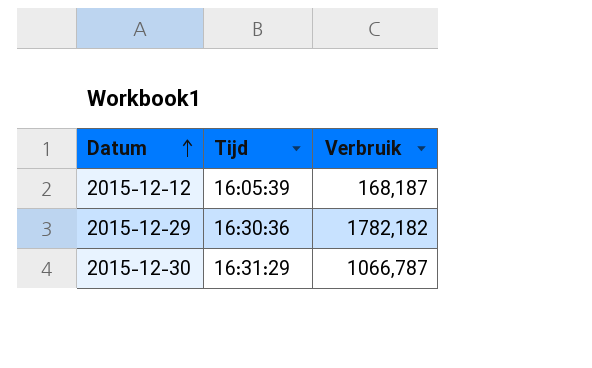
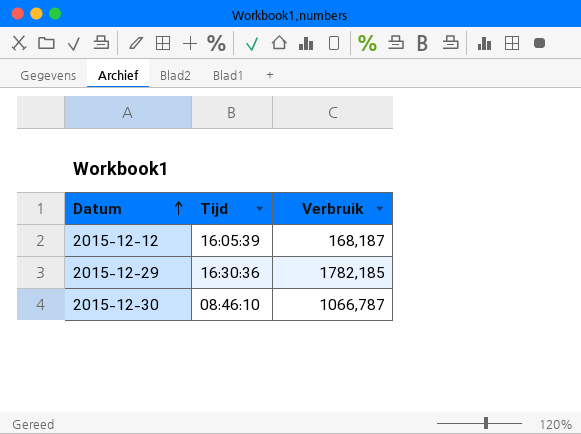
2015-12-29 | Verbruik: 1782,182 -> 1782,185
2015-12-30 | Tijd: 16:31:29 -> 08:46:10

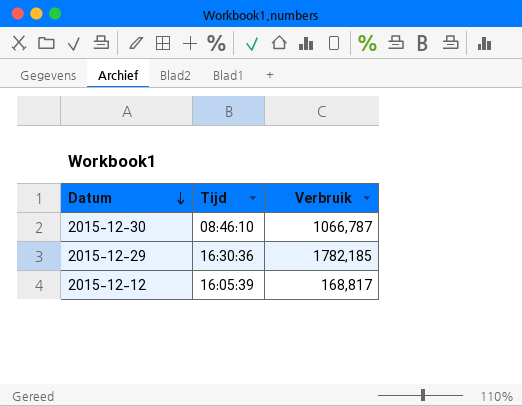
row order: Datum ascending -> Datum descending
2015-12-12 | Verbruik: 168,187 -> 168,817

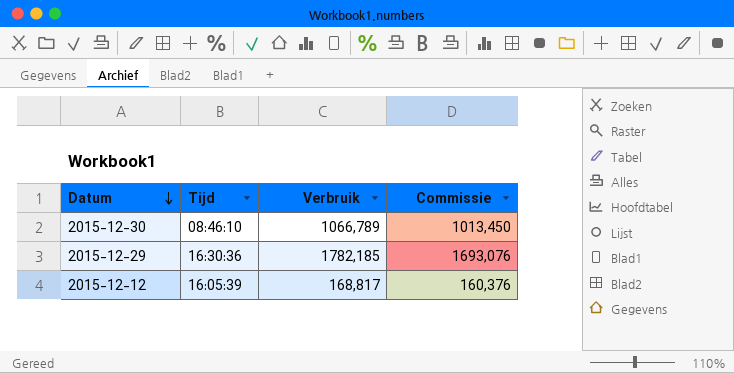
column Commissie | formula: none -> [Verbruik] * 0,95
2015-12-30 | Verbruik: 1066,787 -> 1066,789

